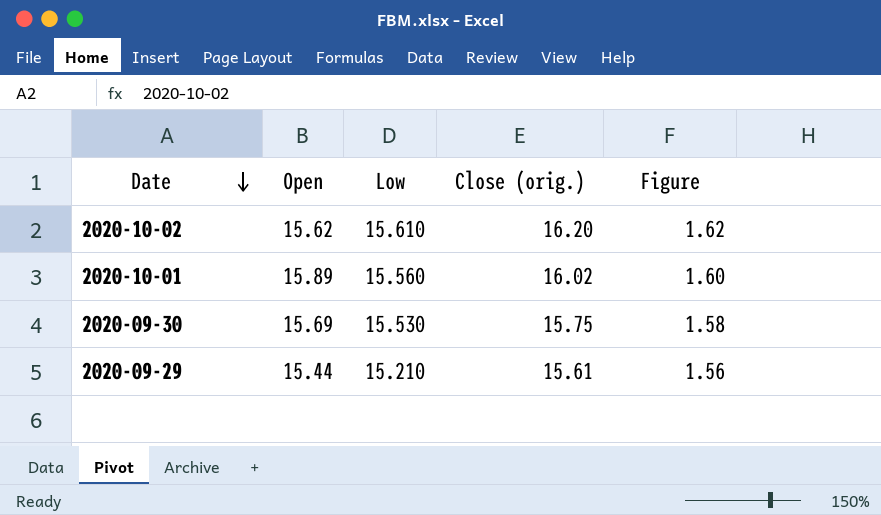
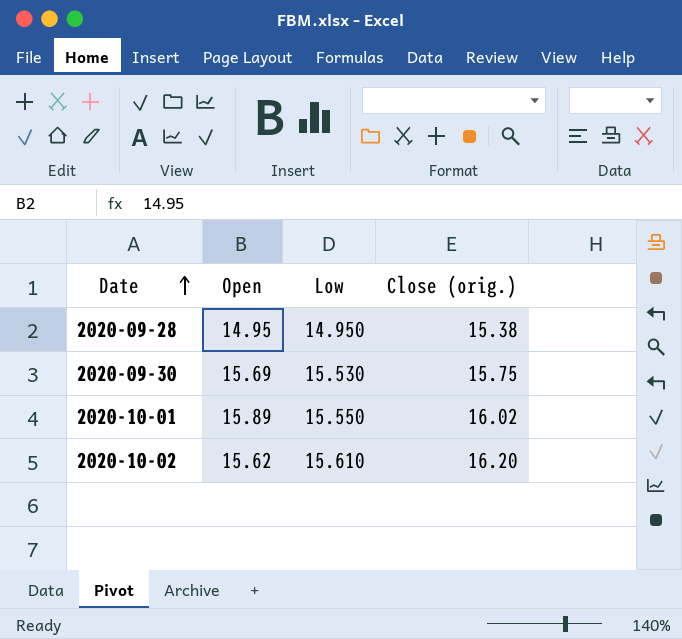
row order: Date descending -> Date ascending
column Figure | formula: [Close (orig.)] * 0.1 -> none
row 2020-09-29: 15.44 | 15.210 | 15.61 | 1.56 -> none
row 2020-09-28: none -> 14.95 | 14.950 | 15.38
2020-10-01 | Low: 15.560 -> 15.550

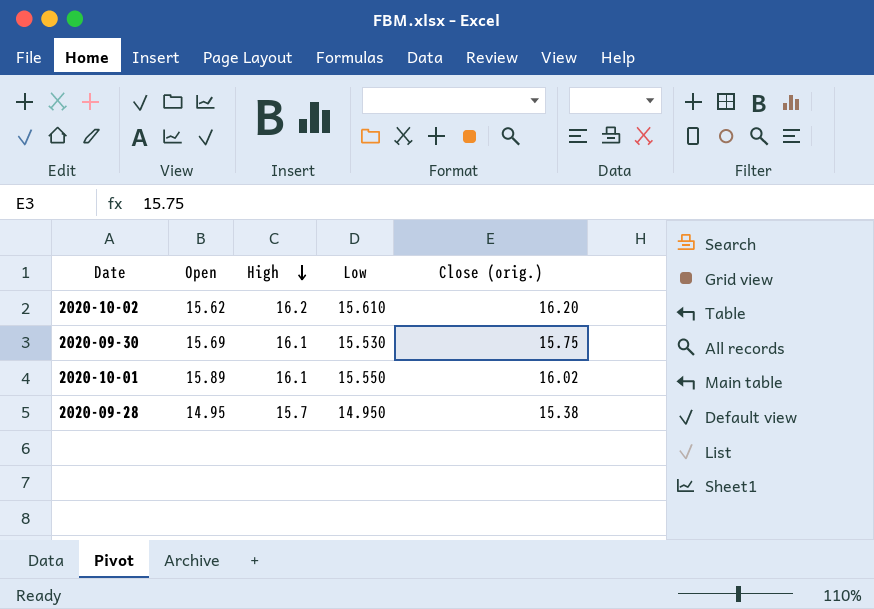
row order: Date ascending -> High descending
column High | position: none -> 3

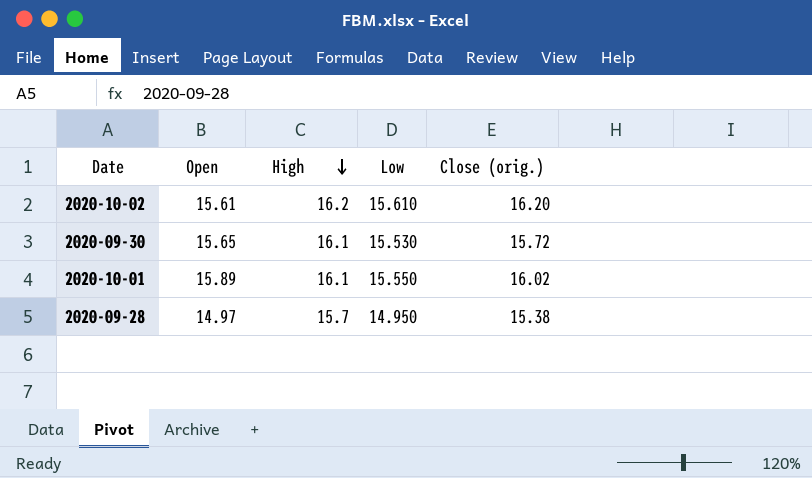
2020-10-02 | Open: 15.62 -> 15.61
2020-09-30 | Open: 15.69 -> 15.65
2020-09-30 | Close (orig.): 15.75 -> 15.72
2020-09-28 | Open: 14.95 -> 14.97

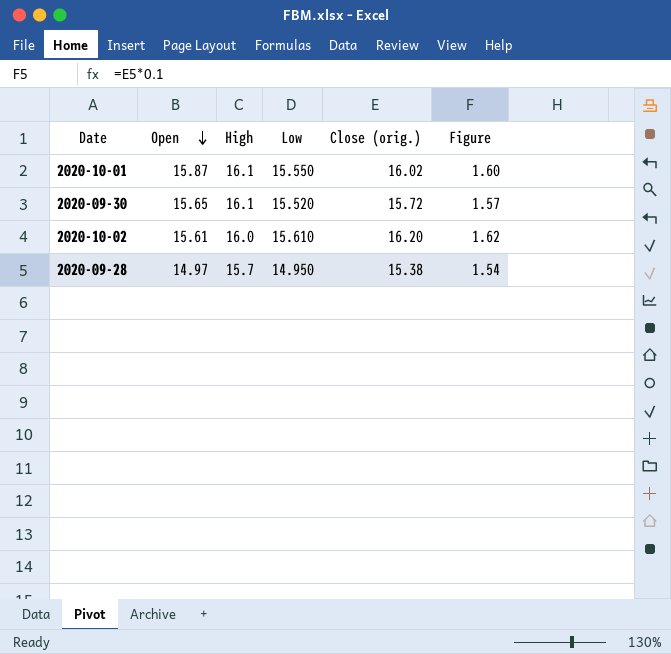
row order: High descending -> Open descending
column Figure | formula: none -> [Close (orig.)] * 0.1
2020-10-01 | Open: 15.89 -> 15.87
2020-09-30 | Low: 15.530 -> 15.520
2020-10-02 | High: 16.2 -> 16.0

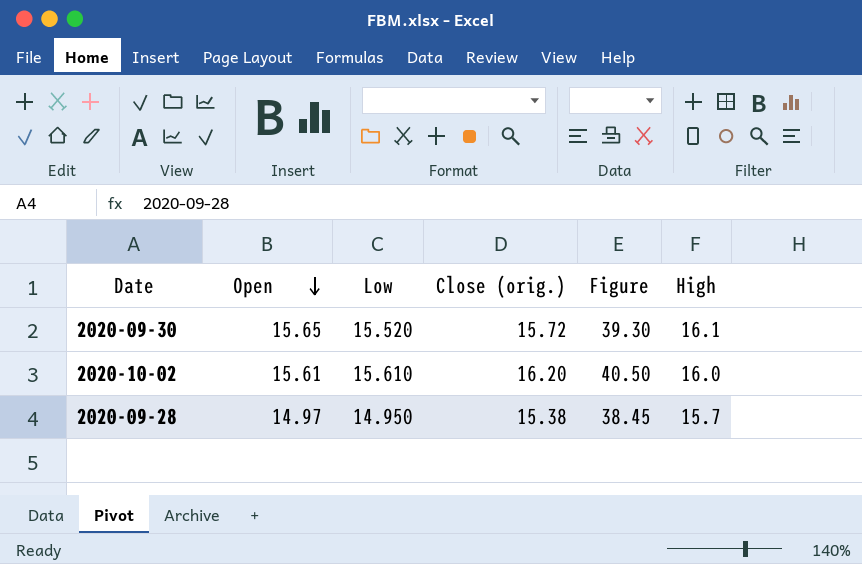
column Figure | formula: [Close (orig.)] * 0.1 -> [Close (orig.)] * 2.5
column High | position: 3 -> 6
row 2020-10-01: 15.87 | 16.1 | 15.550 | 16.02 | 1.60 -> none

